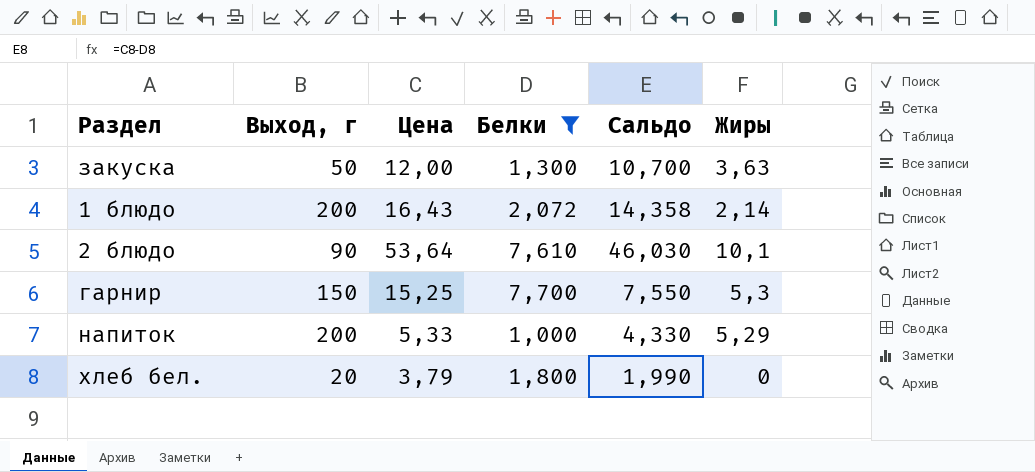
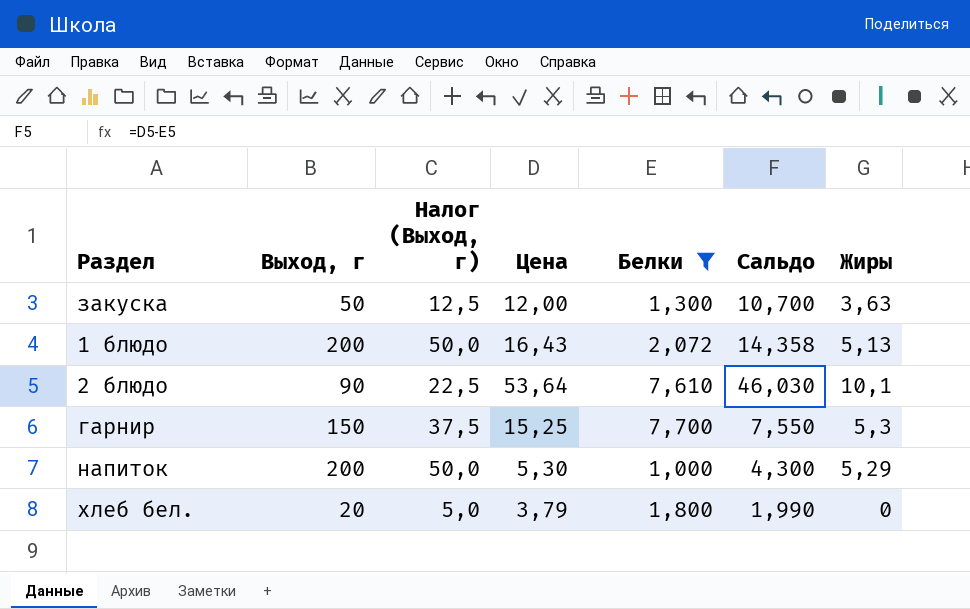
column Налог (Выход, г) | formula: none -> [Выход, г] * 0,25
1 блюдо | Жиры: 2,14 -> 5,13
напиток | Цена: 5,33 -> 5,30
напиток | Сальдо: 4,330 -> 4,300

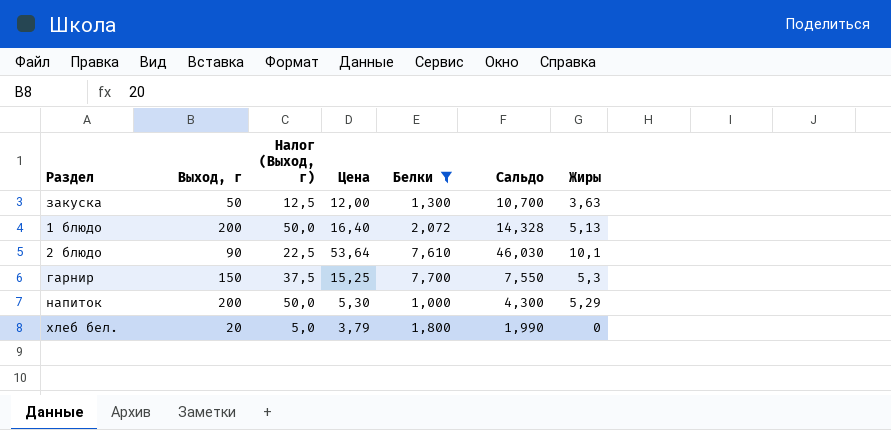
1 блюдо | Цена: 16,43 -> 16,40
1 блюдо | Сальдо: 14,358 -> 14,328

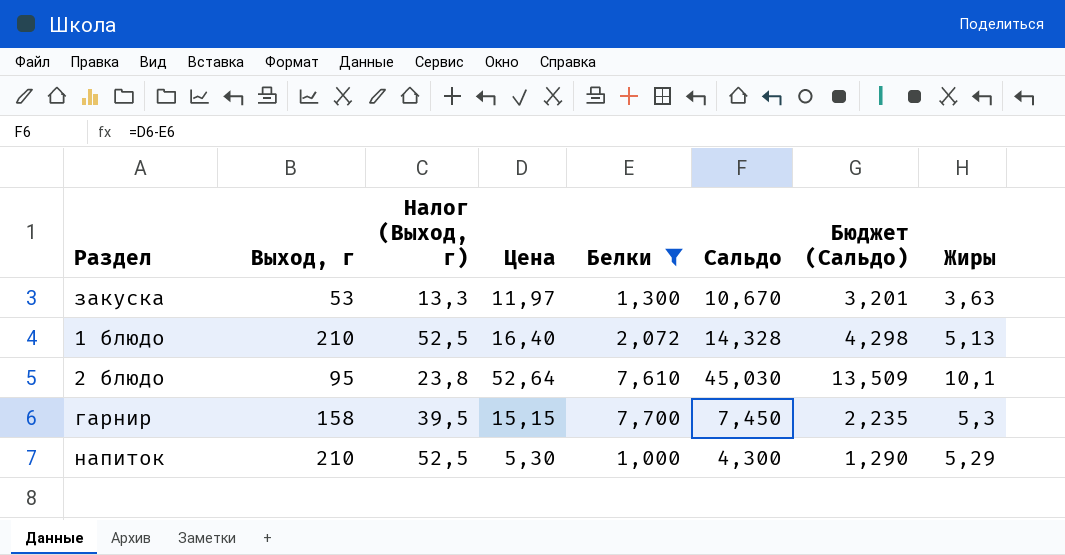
column Бюджет (Сальдо) | formula: none -> [Сальдо] * 0,3
row хлеб бел.: 20 | 5,0 | 3,79 | 1,800 | 1,990 | 0 -> none
закуска | Выход, г: 50 -> 53
закуска | Налог (Выход, г): 12,5 -> 13,3
закуска | Цена: 12,00 -> 11,97
закуска | Сальдо: 10,700 -> 10,670
1 блюдо | Выход, г: 200 -> 210
1 блюдо | Налог (Выход, г): 50,0 -> 52,5
2 блюдо | Выход, г: 90 -> 95
2 блюдо | Налог (Выход, г): 22,5 -> 23,8
2 блюдо | Цена: 53,64 -> 52,64
2 блюдо | Сальдо: 46,030 -> 45,030
гарнир | Выход, г: 150 -> 158
гарнир | Налог (Выход, г): 37,5 -> 39,5
гарнир | Цена: 15,25 -> 15,15
гарнир | Сальдо: 7,550 -> 7,450
напиток | Выход, г: 200 -> 210
напиток | Налог (Выход, г): 50,0 -> 52,5

